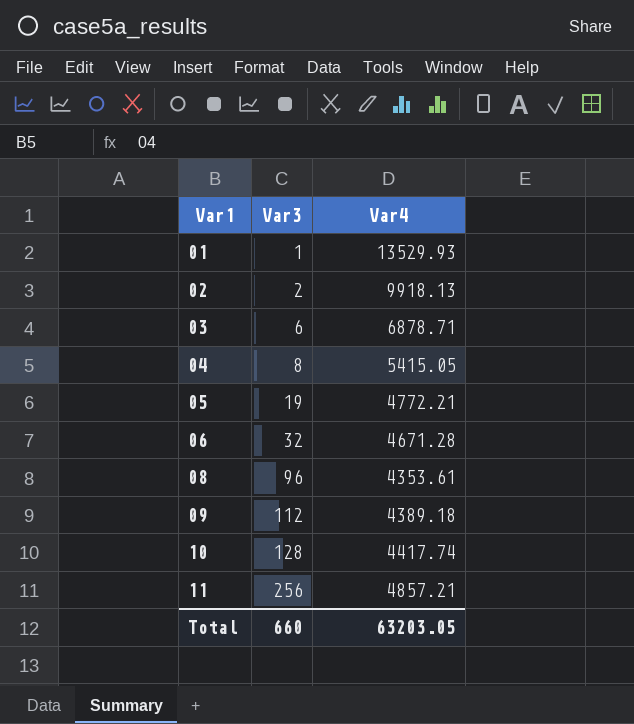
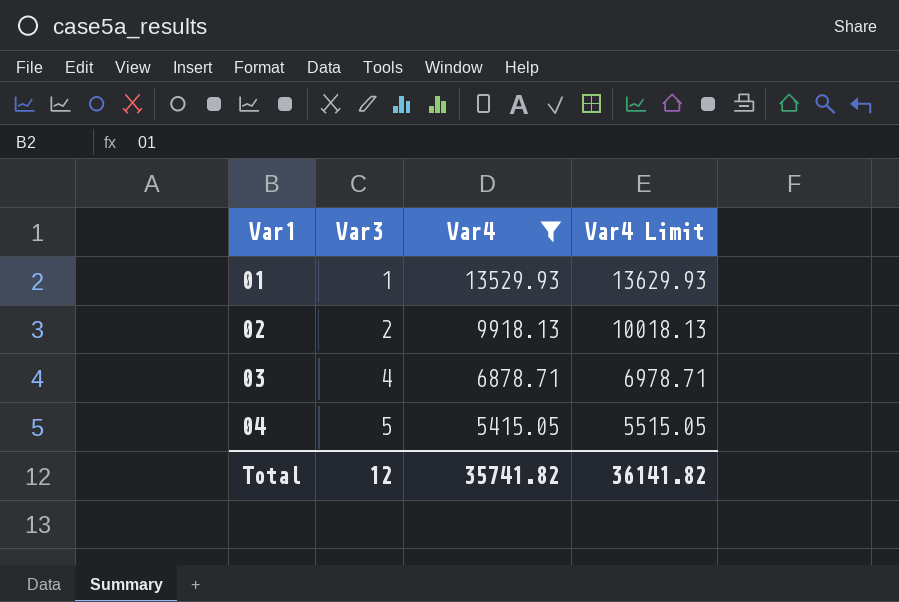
filter: none -> Var4 >= 5415.05
column Var4 Limit | formula: none -> [Var4] + 100
03 | Var3: 6 -> 4
04 | Var3: 8 -> 5
Total | Var3: 660 -> 12
Total | Var4: 63203.05 -> 35741.82

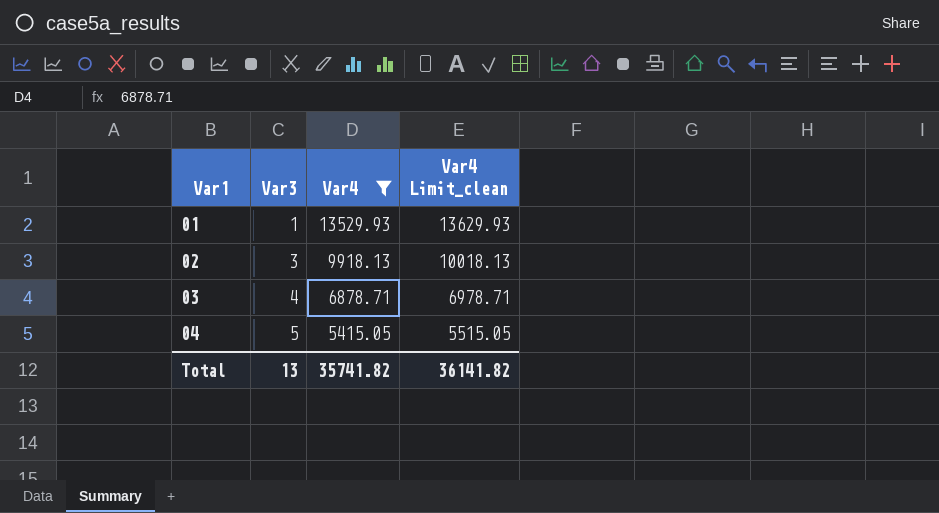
column name: Var4 Limit -> Var4 Limit_clean
02 | Var3: 2 -> 3
Total | Var3: 12 -> 13

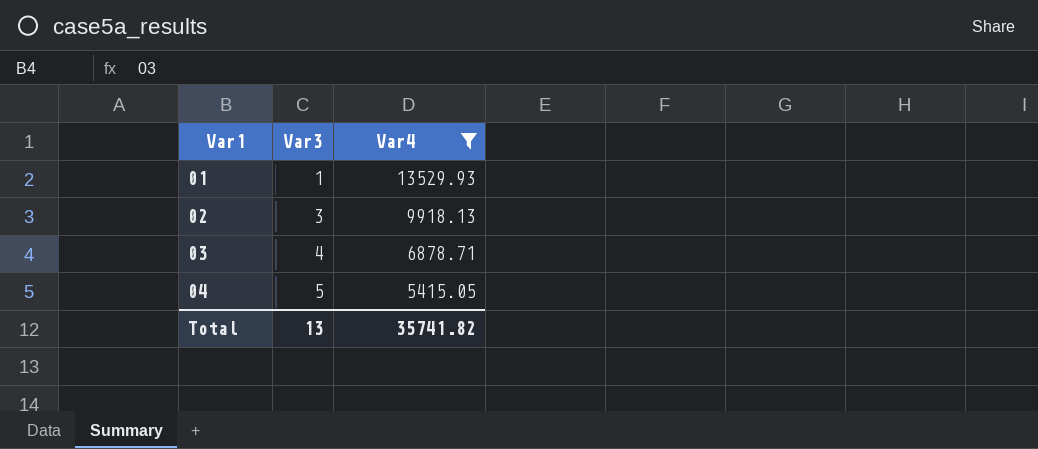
column Var4 Limit_clean | formula: [Var4] + 100 -> none

